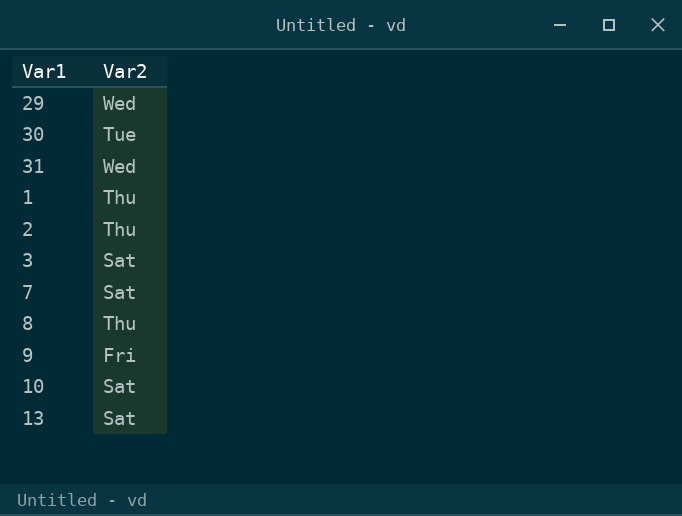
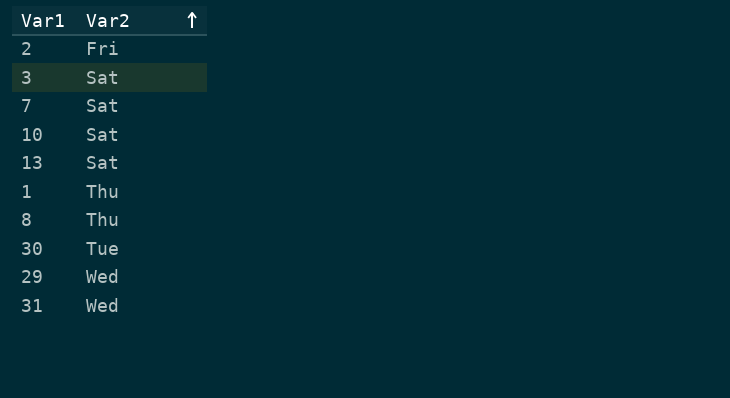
row order: none -> Var2 ascending
row 9: Fri -> none
2 | Var2: Thu -> Fri

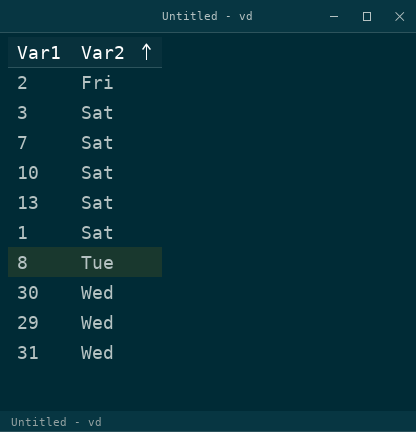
1 | Var2: Thu -> Sat
8 | Var2: Thu -> Tue
30 | Var2: Tue -> Wed

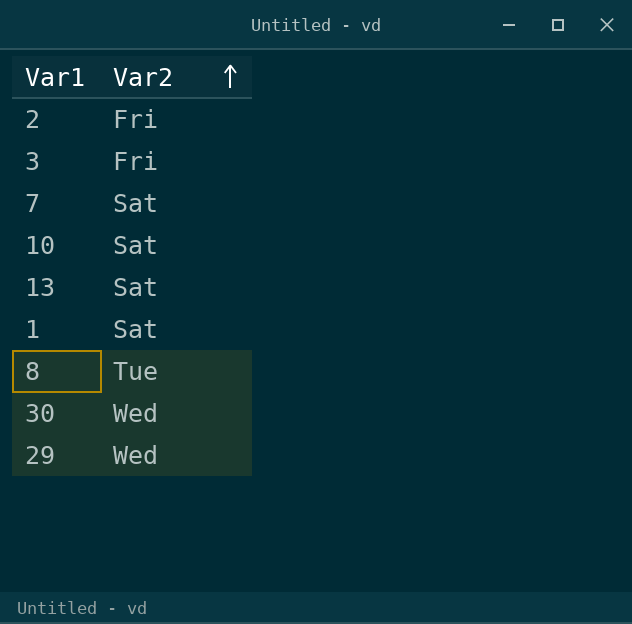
row 31: Wed -> none
3 | Var2: Sat -> Fri

